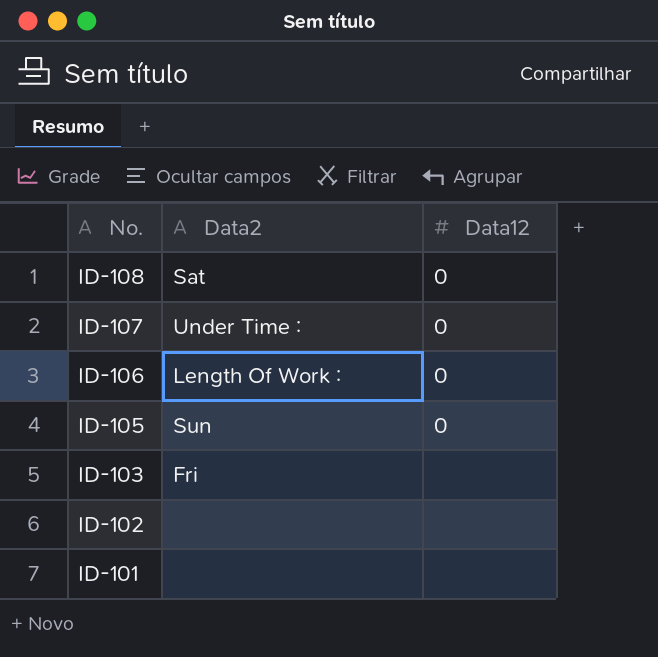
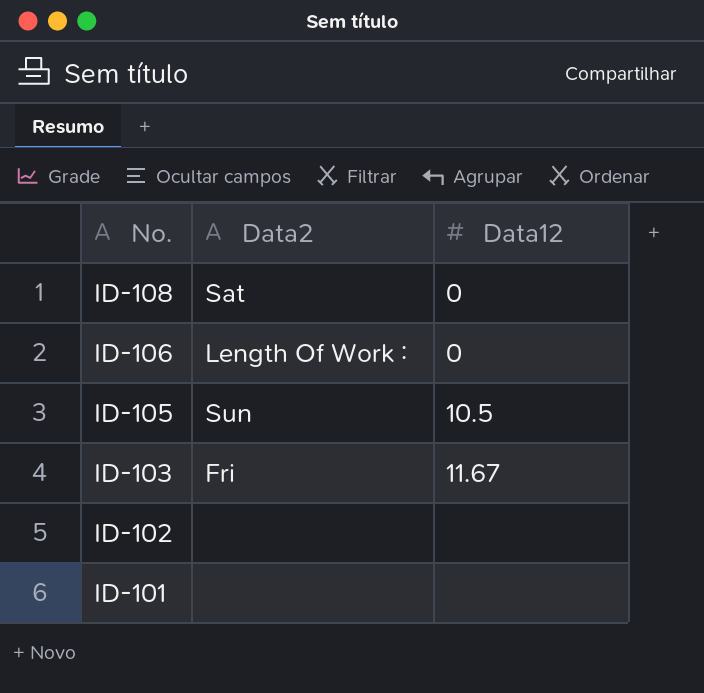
row ID-107: Under Time : | 0 -> none
ID-105 | Data12: 0 -> 10.5
ID-103 | Data12: none -> 11.67

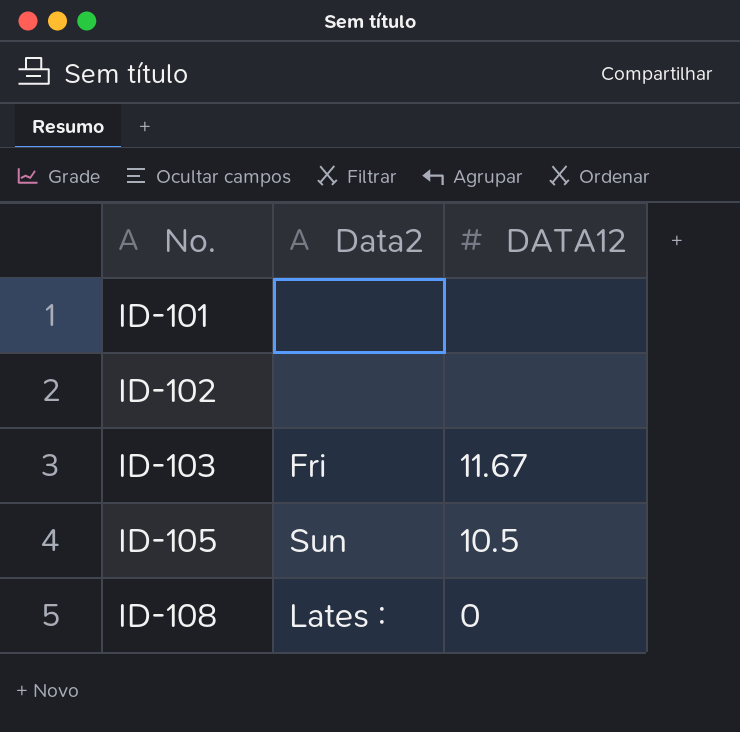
row order: No. descending -> No. ascending
column name: Data12 -> DATA12
row ID-106: Length Of Work : | 0 -> none
ID-108 | Data2: Sat -> Lates :

